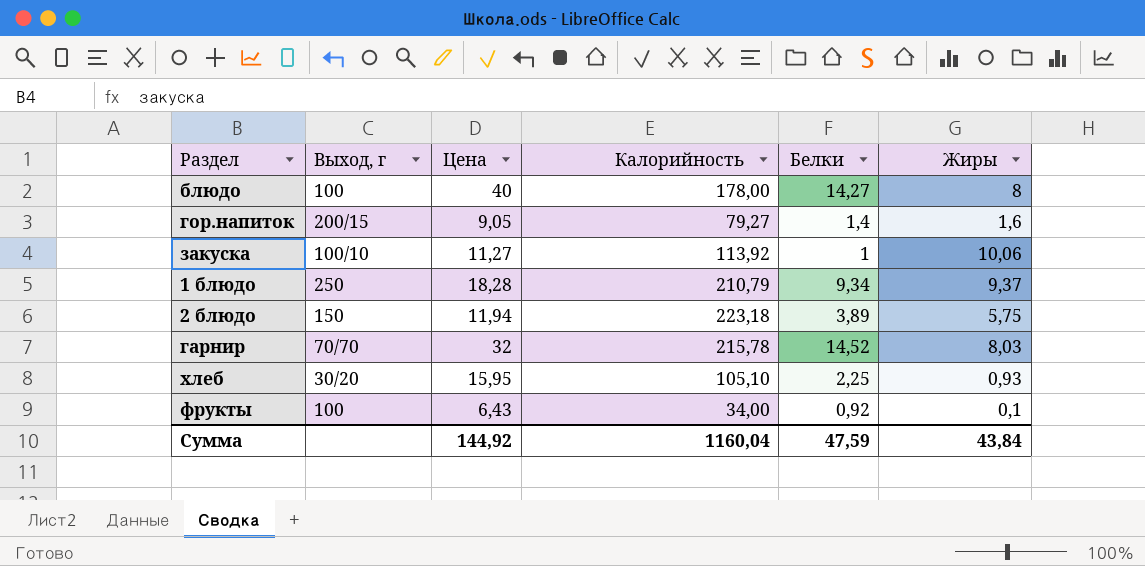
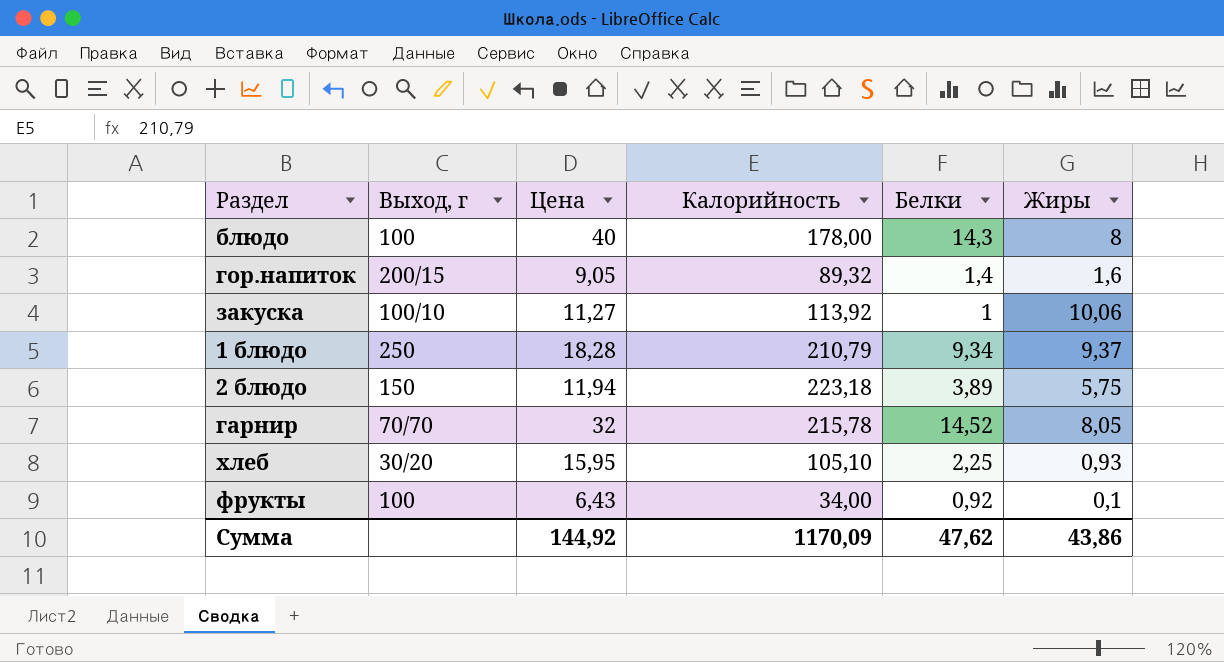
блюдо | Белки: 14,27 -> 14,3
гор.напиток | Калорийность: 79,27 -> 89,32
гарнир | Жиры: 8,03 -> 8,05
Сумма | Калорийность: 1160,04 -> 1170,09
Сумма | Белки: 47,59 -> 47,62
Сумма | Жиры: 43,84 -> 43,86

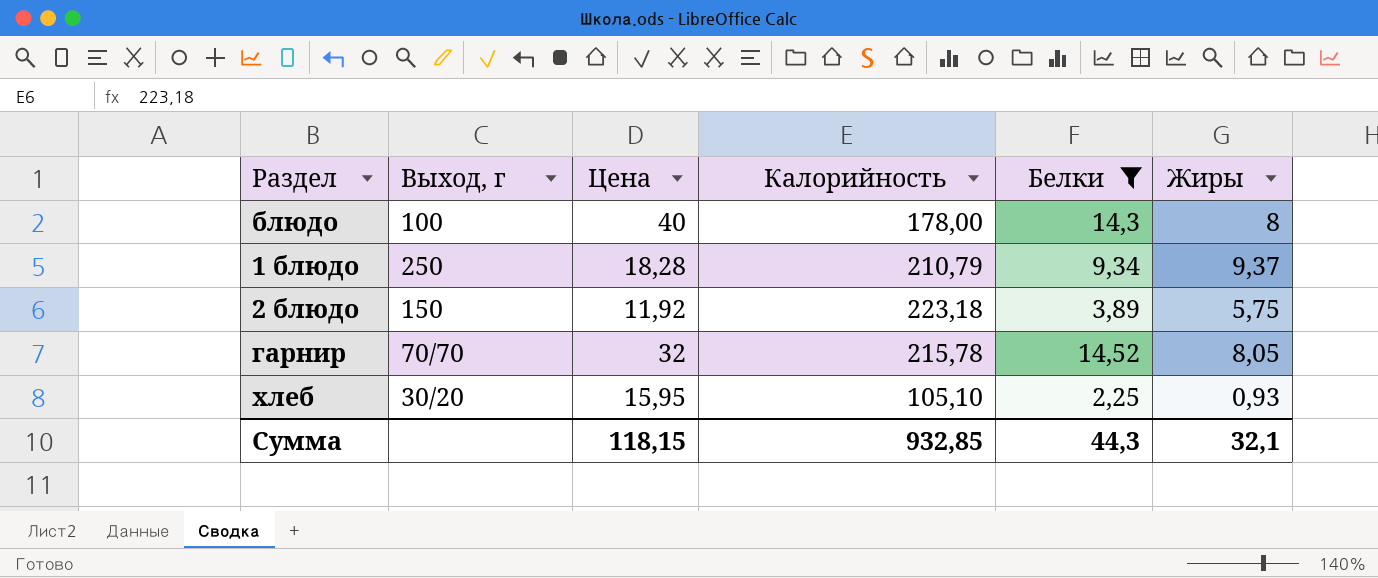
filter: none -> Белки >= 2,25
2 блюдо | Цена: 11,94 -> 11,92
Сумма | Цена: 144,92 -> 118,15
Сумма | Калорийность: 1170,09 -> 932,85
Сумма | Белки: 47,62 -> 44,3
Сумма | Жиры: 43,86 -> 32,1

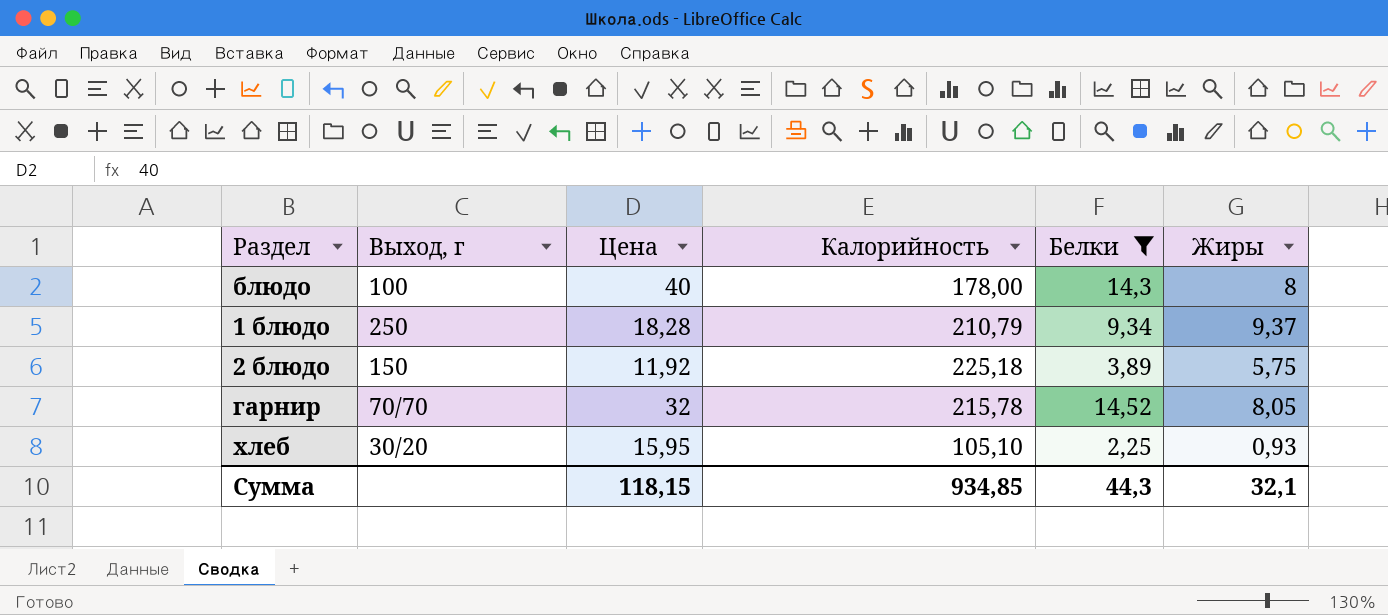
2 блюдо | Калорийность: 223,18 -> 225,18
Сумма | Калорийность: 932,85 -> 934,85

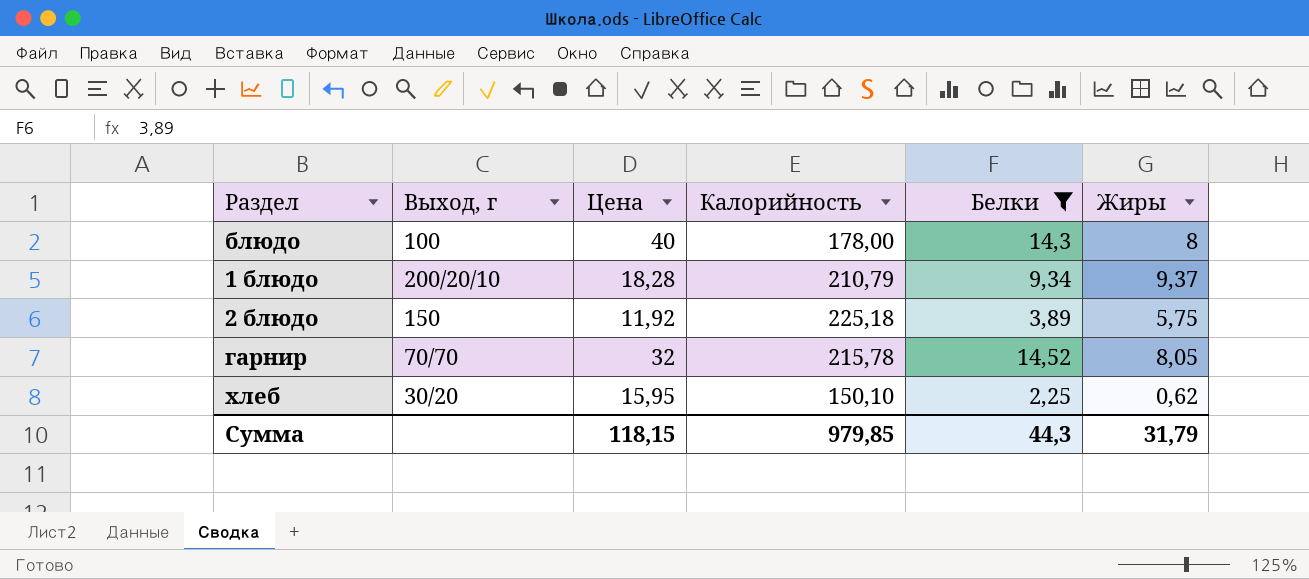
1 блюдо | Выход, г: 250 -> 200/20/10
хлеб | Калорийность: 105,10 -> 150,10
хлеб | Жиры: 0,93 -> 0,62
Сумма | Калорийность: 934,85 -> 979,85
Сумма | Жиры: 32,1 -> 31,79

